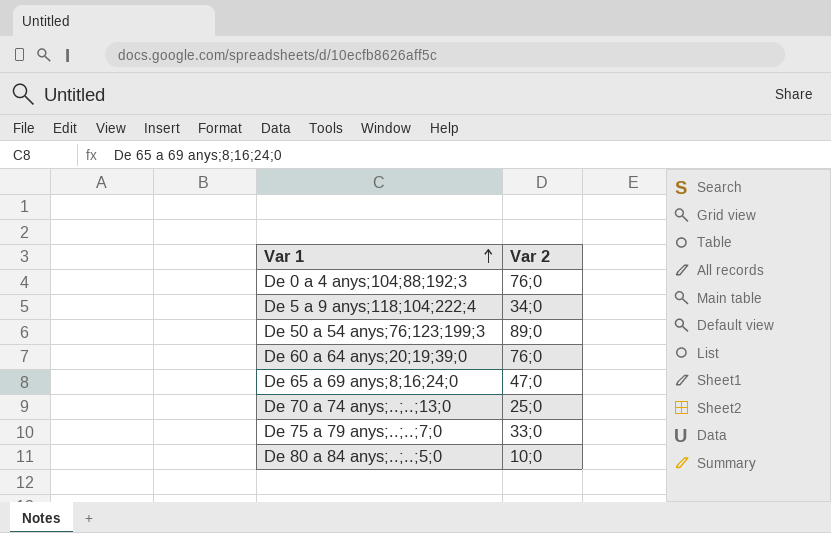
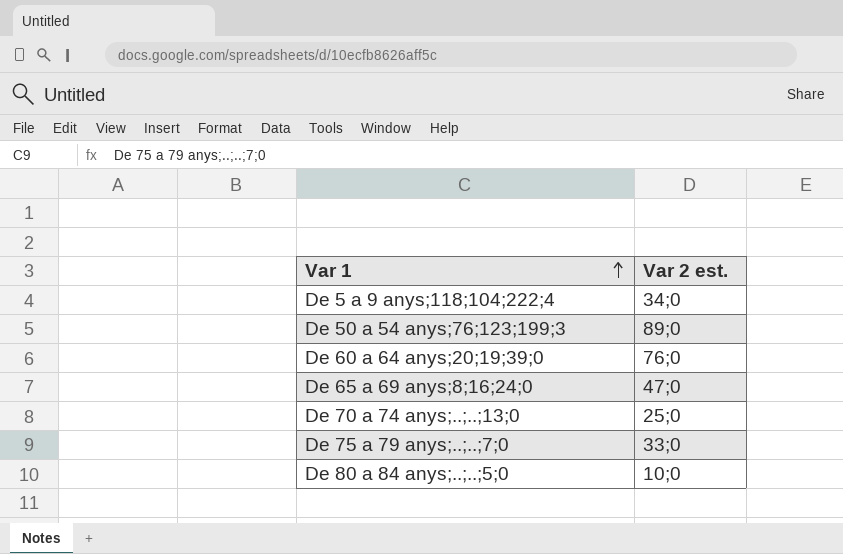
column name: Var 2 -> Var 2 est.
row De 0 a 4 anys;104;88;192;3: 76;0 -> none

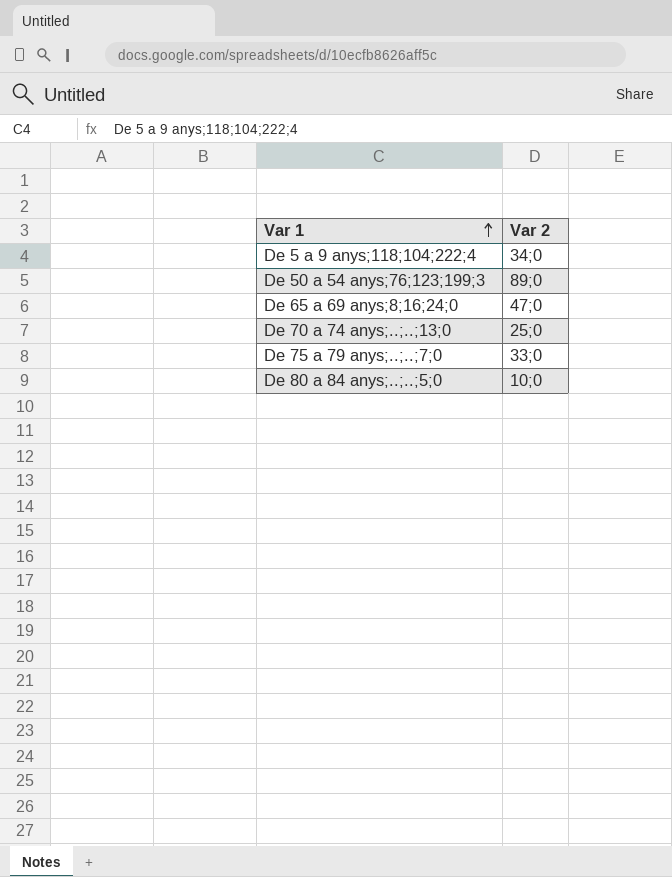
column name: Var 2 est. -> Var 2
row De 60 a 64 anys;20;19;39;0: 76;0 -> none

